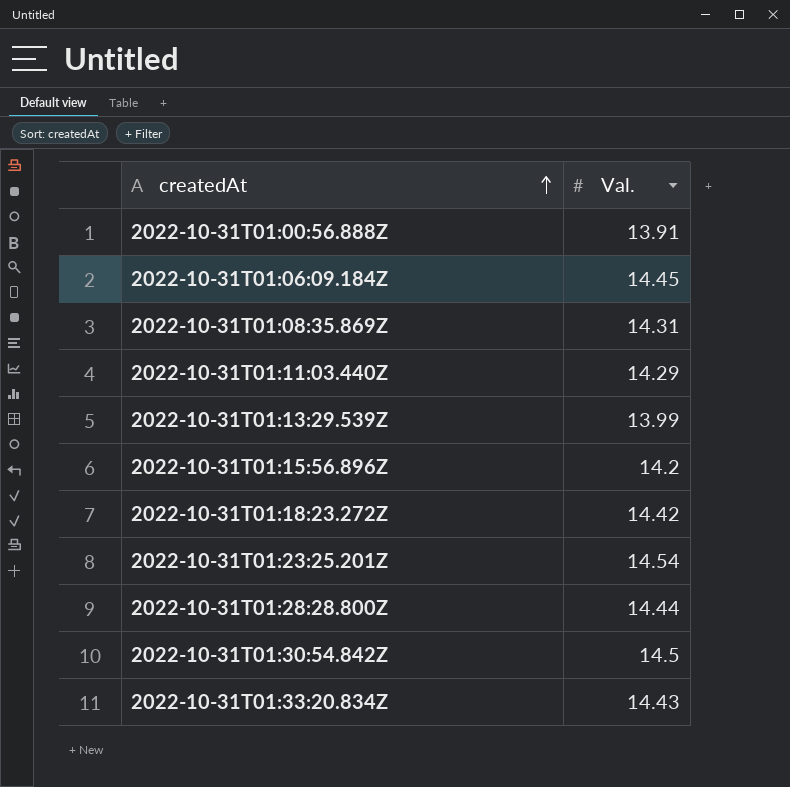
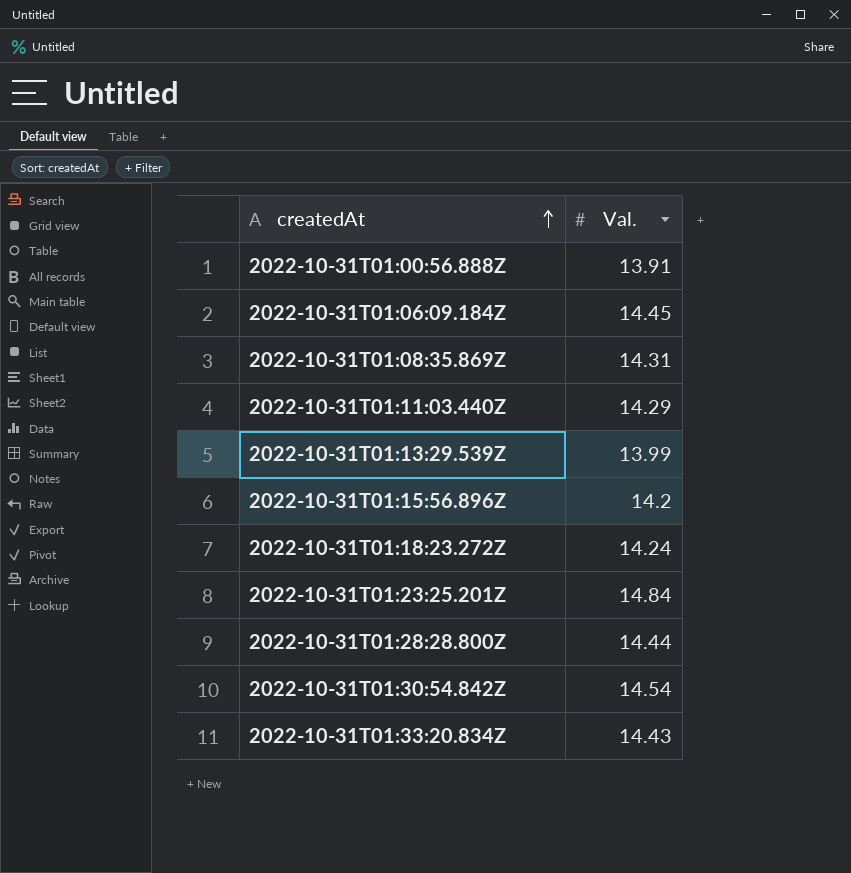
2022-10-31T01:18:23.272Z | Val.: 14.42 -> 14.24
2022-10-31T01:23:25.201Z | Val.: 14.54 -> 14.84
2022-10-31T01:30:54.842Z | Val.: 14.5 -> 14.54

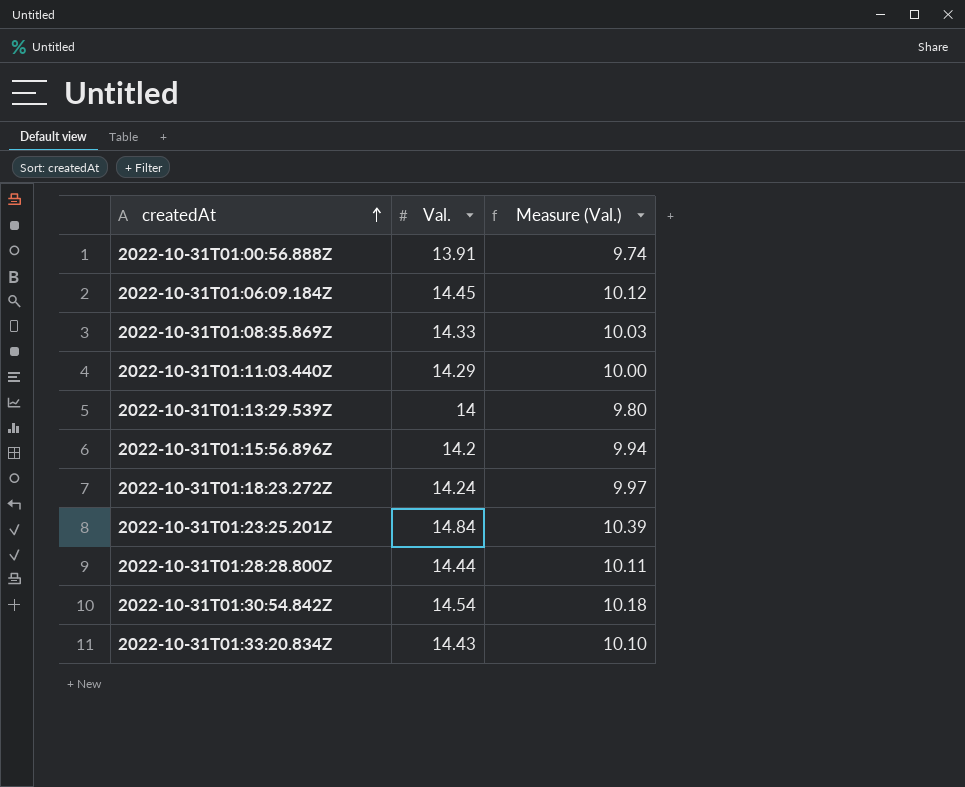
column Measure (Val.) | formula: none -> [Val.] * 0.7
2022-10-31T01:08:35.869Z | Val.: 14.31 -> 14.33
2022-10-31T01:13:29.539Z | Val.: 13.99 -> 14

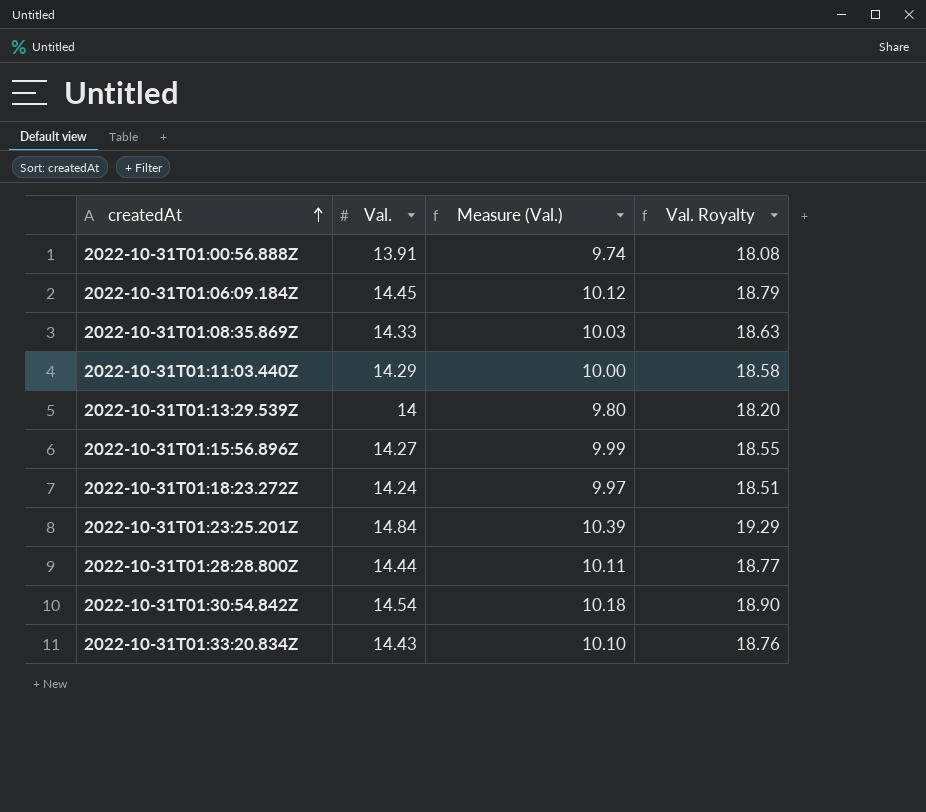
column Val. Royalty | formula: none -> [Val.] * 1.3
2022-10-31T01:15:56.896Z | Val.: 14.2 -> 14.27
2022-10-31T01:15:56.896Z | Measure (Val.): 9.94 -> 9.99

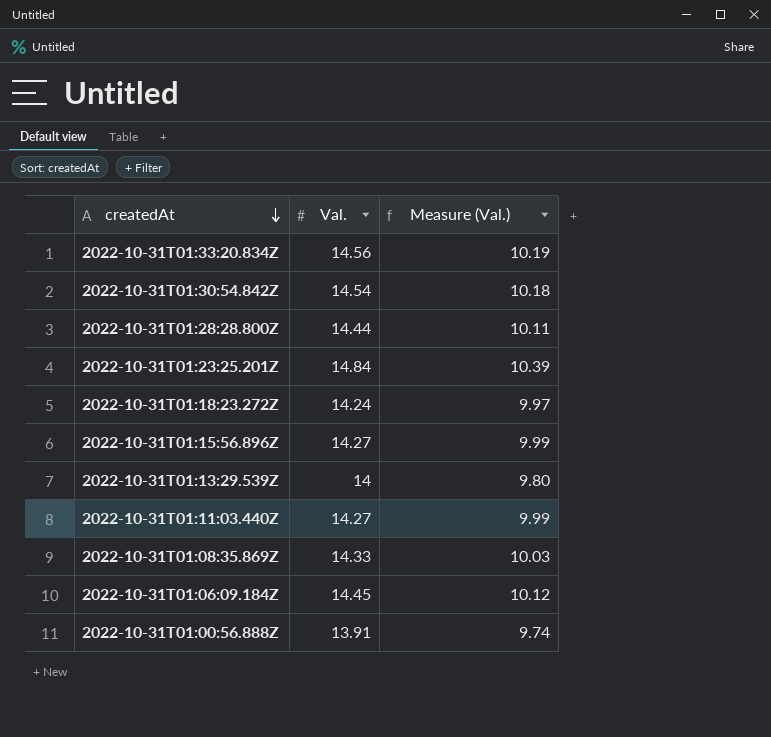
row order: createdAt ascending -> createdAt descending
column Val. Royalty | formula: [Val.] * 1.3 -> none
2022-10-31T01:33:20.834Z | Val.: 14.43 -> 14.56
2022-10-31T01:33:20.834Z | Measure (Val.): 10.10 -> 10.19
2022-10-31T01:11:03.440Z | Val.: 14.29 -> 14.27
2022-10-31T01:11:03.440Z | Measure (Val.): 10.00 -> 9.99

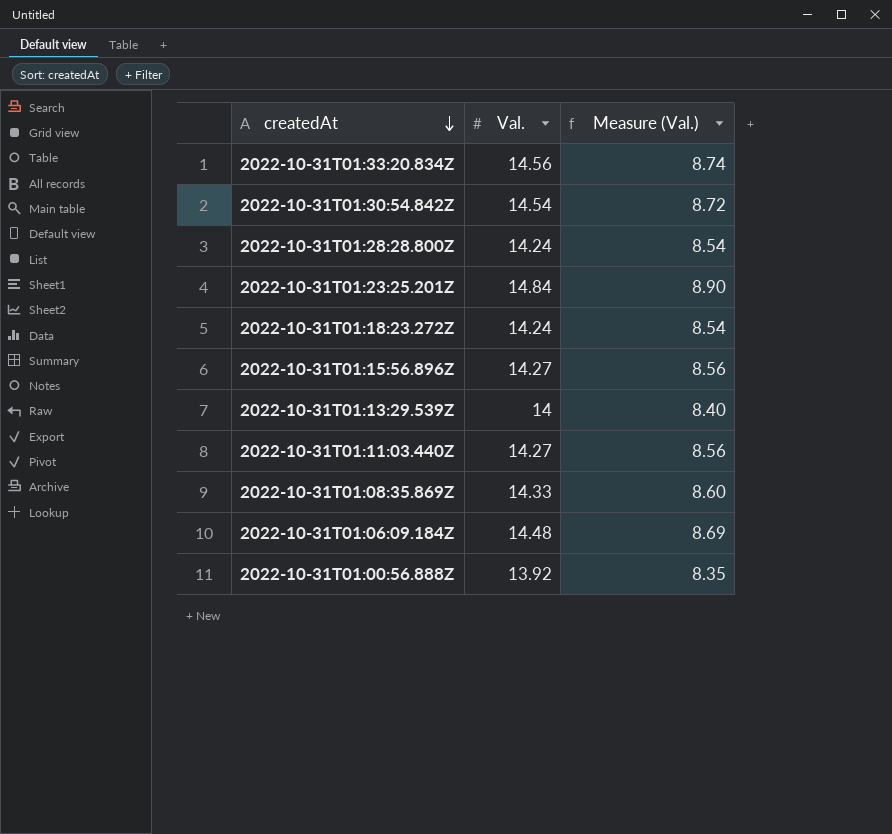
column Measure (Val.) | formula: [Val.] * 0.7 -> [Val.] * 0.6
2022-10-31T01:28:28.800Z | Val.: 14.44 -> 14.24
2022-10-31T01:06:09.184Z | Val.: 14.45 -> 14.48
2022-10-31T01:00:56.888Z | Val.: 13.91 -> 13.92

